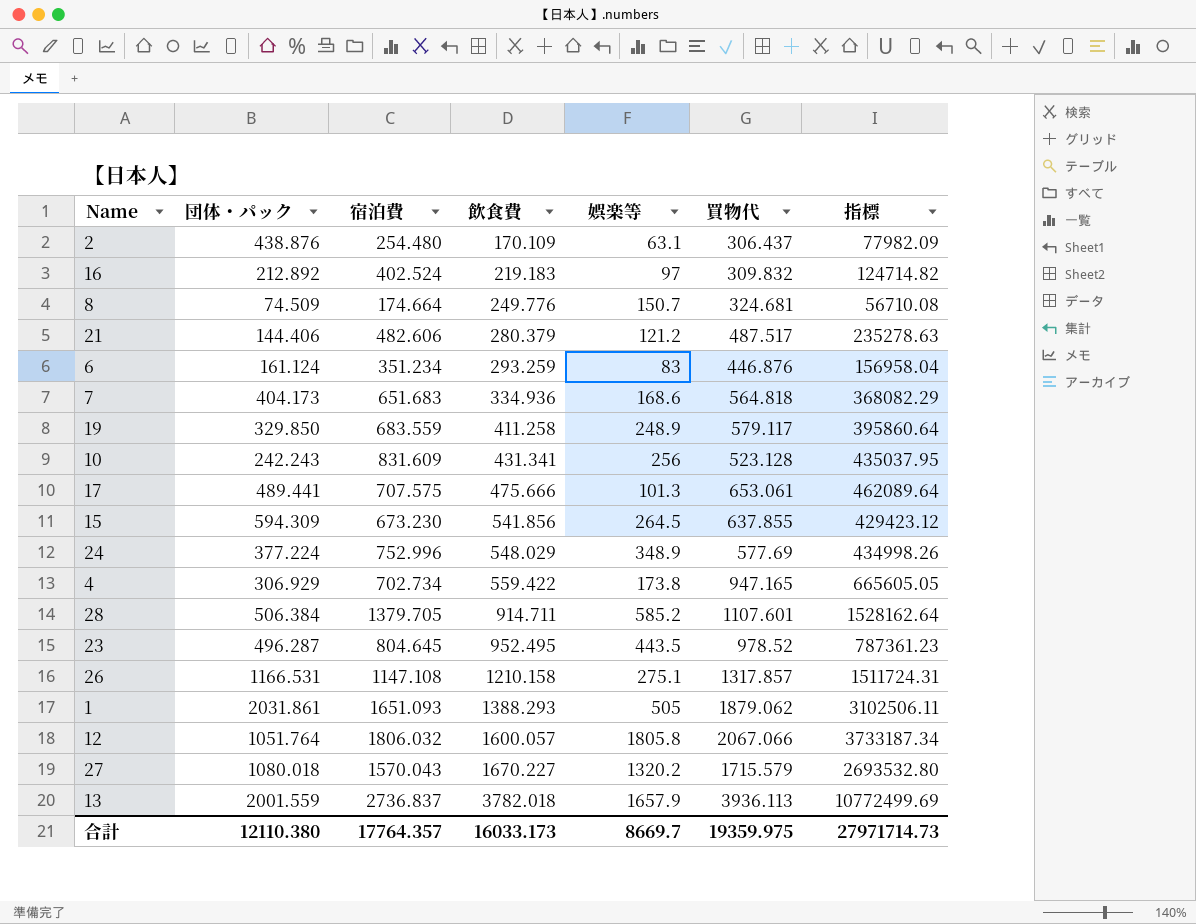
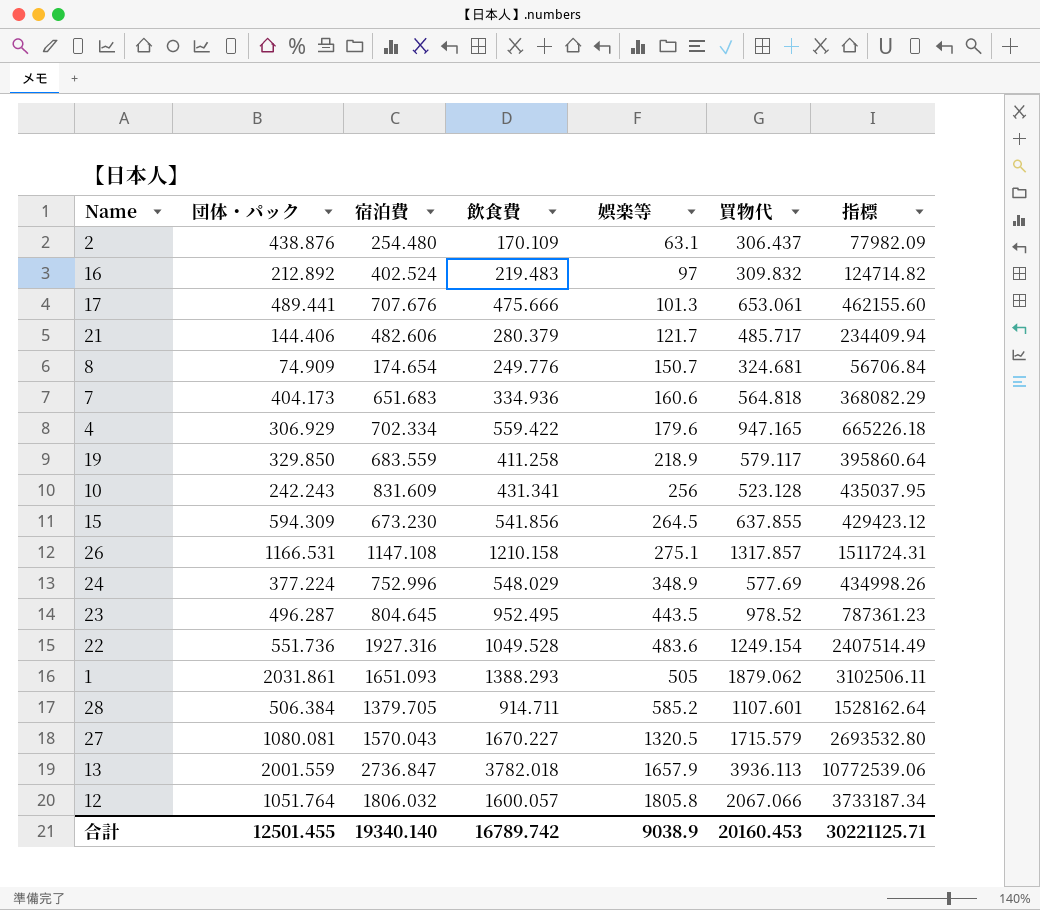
row order: 飲食費 ascending -> 娯楽等 ascending
row 6: 161.124 | 351.234 | 293.259 | 83 | 446.876 | 156958.04 -> none
16 | 飲食費: 219.183 -> 219.483
17 | 宿泊費: 707.575 -> 707.676
17 | 指標: 462089.64 -> 462155.60
21 | 娯楽等: 121.2 -> 121.7
21 | 買物代: 487.517 -> 485.717
21 | 指標: 235278.63 -> 234409.94
8 | 団体・パック: 74.509 -> 74.909
8 | 宿泊費: 174.664 -> 174.654
8 | 指標: 56710.08 -> 56706.84
7 | 娯楽等: 168.6 -> 160.6
4 | 宿泊費: 702.734 -> 702.334
4 | 娯楽等: 173.8 -> 179.6
4 | 指標: 665605.05 -> 665226.18
19 | 娯楽等: 248.9 -> 218.9
row 22: none -> 551.736 | 1927.316 | 1049.528 | 483.6 | 1249.154 | 2407514.49
27 | 団体・パック: 1080.018 -> 1080.081
27 | 娯楽等: 1320.2 -> 1320.5
13 | 宿泊費: 2736.837 -> 2736.847
13 | 指標: 10772499.69 -> 10772539.06
合計 | 団体・パック: 12110.380 -> 12501.455
合計 | 宿泊費: 17764.357 -> 19340.140
合計 | 飲食費: 16033.173 -> 16789.742
合計 | 娯楽等: 8669.7 -> 9038.9
合計 | 買物代: 19359.975 -> 20160.453
合計 | 指標: 27971714.73 -> 30221125.71

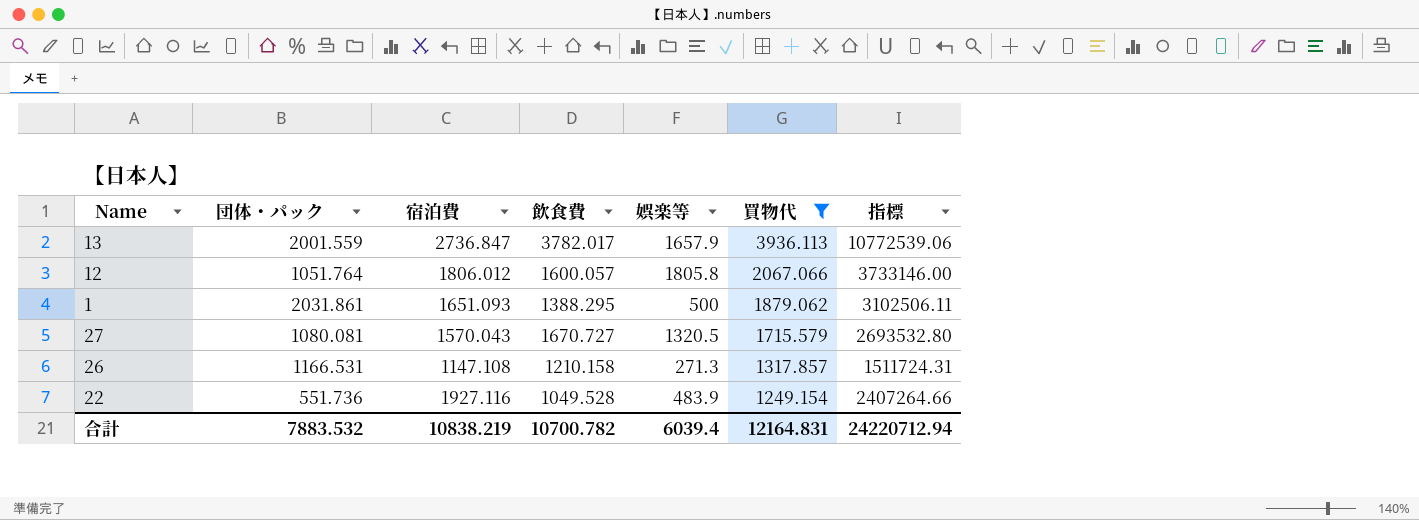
filter: none -> 買物代 >= 1249.154
row order: 娯楽等 ascending -> 買物代 descending
13 | 飲食費: 3782.018 -> 3782.017
12 | 宿泊費: 1806.032 -> 1806.012
12 | 指標: 3733187.34 -> 3733146.00
1 | 飲食費: 1388.293 -> 1388.295
1 | 娯楽等: 505 -> 500
27 | 飲食費: 1670.227 -> 1670.727
26 | 娯楽等: 275.1 -> 271.3
22 | 宿泊費: 1927.316 -> 1927.116
22 | 娯楽等: 483.6 -> 483.9
22 | 指標: 2407514.49 -> 2407264.66
合計 | 団体・パック: 12501.455 -> 7883.532
合計 | 宿泊費: 19340.140 -> 10838.219
合計 | 飲食費: 16789.742 -> 10700.782
合計 | 娯楽等: 9038.9 -> 6039.4
合計 | 買物代: 20160.453 -> 12164.831
合計 | 指標: 30221125.71 -> 24220712.94

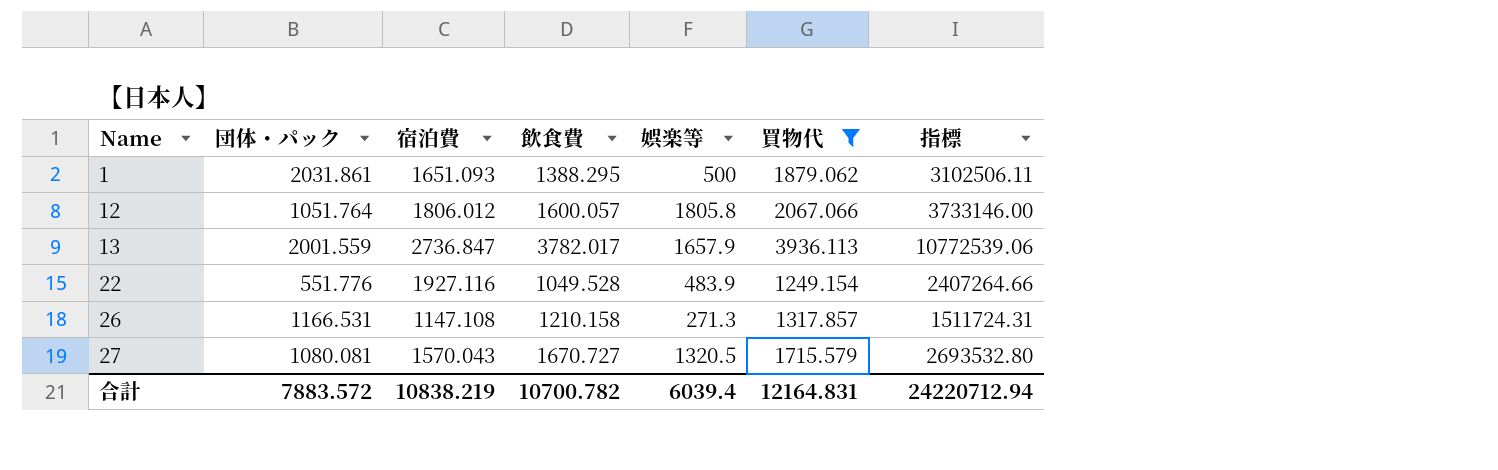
row order: 買物代 descending -> Name ascending
22 | 団体・パック: 551.736 -> 551.776
合計 | 団体・パック: 7883.532 -> 7883.572

